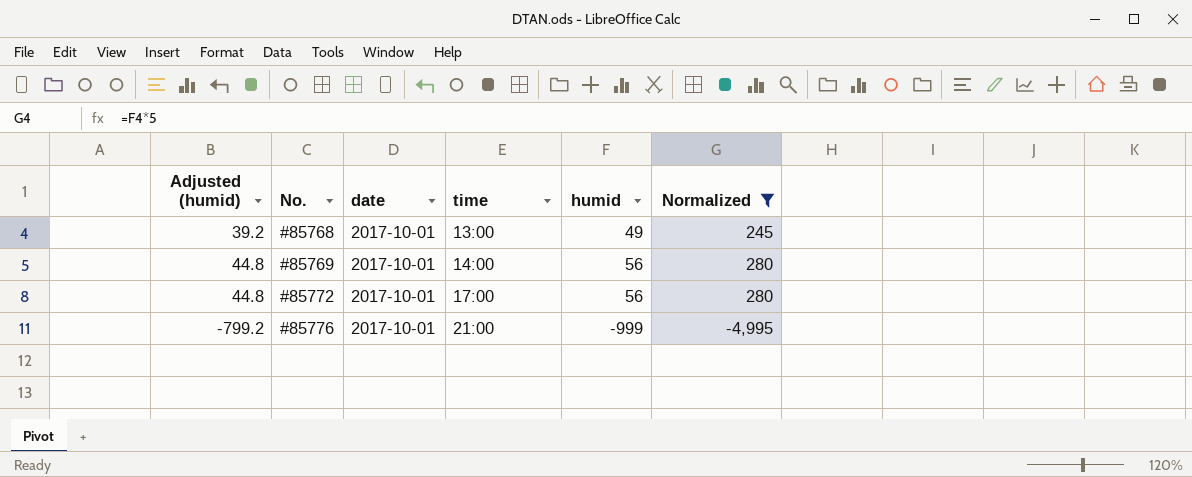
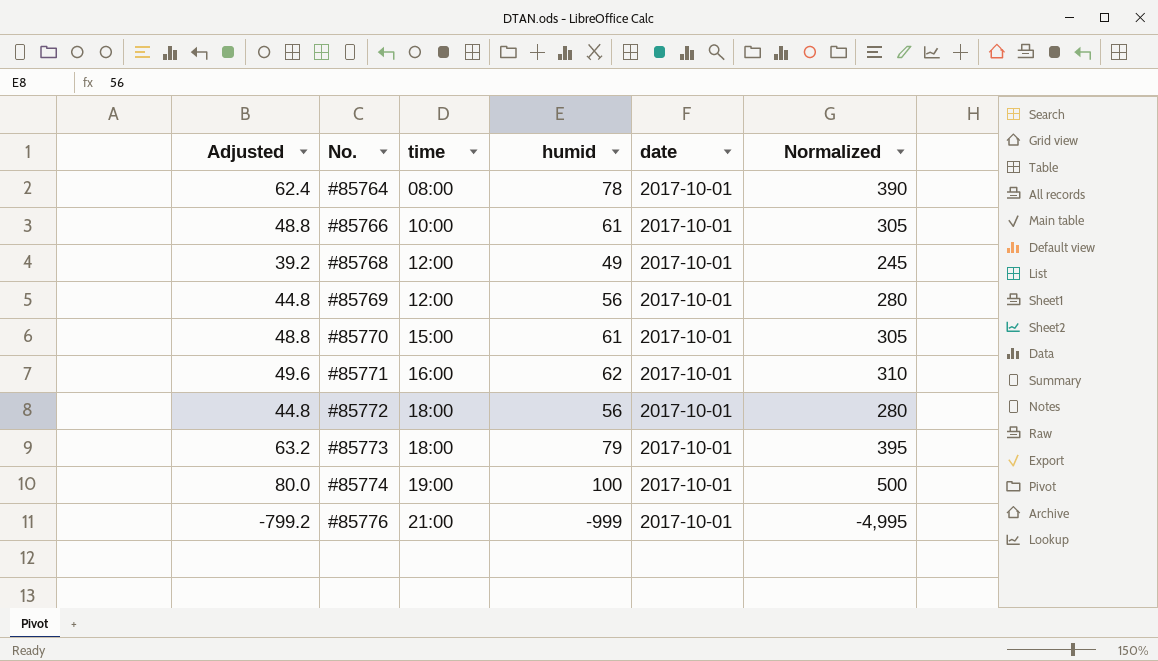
filter: Normalized <= 280 -> none
column name: Adjusted (humid) -> Adjusted
column date | position: 3 -> 5
#85768 | time: 13:00 -> 12:00
#85769 | time: 14:00 -> 12:00
#85772 | time: 17:00 -> 18:00

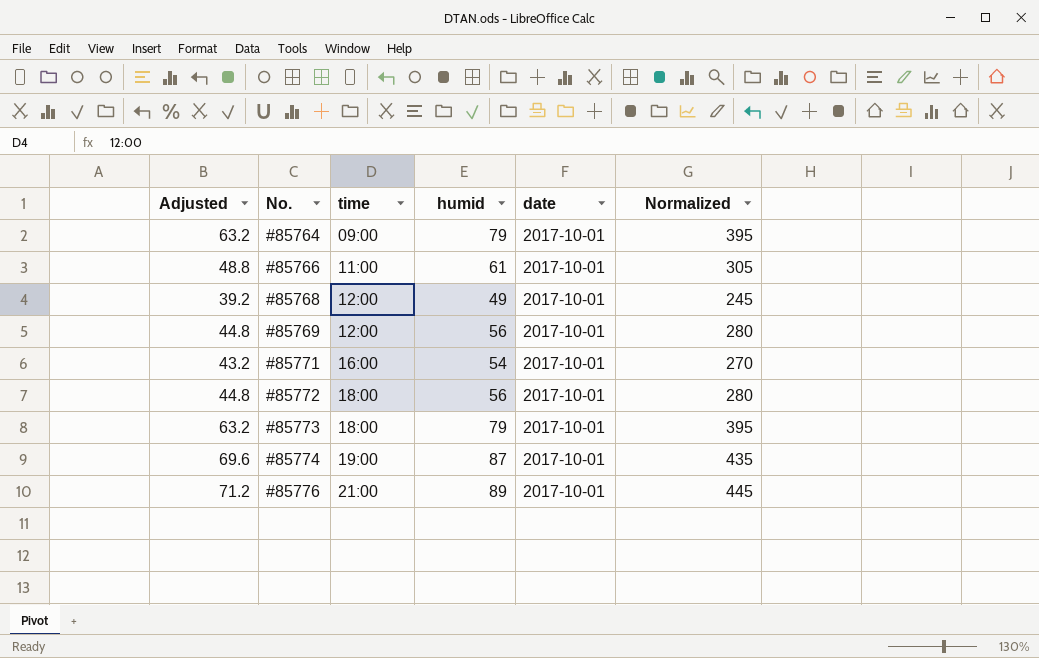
row #85770: 48.8 | 15:00 | 61 | 2017-10-01 | 305 -> none
#85764 | Adjusted: 62.4 -> 63.2
#85764 | time: 08:00 -> 09:00
#85764 | humid: 78 -> 79
#85764 | Normalized: 390 -> 395
#85766 | time: 10:00 -> 11:00
#85771 | Adjusted: 49.6 -> 43.2
#85771 | humid: 62 -> 54
#85771 | Normalized: 310 -> 270
#85774 | Adjusted: 80.0 -> 69.6
#85774 | humid: 100 -> 87
#85774 | Normalized: 500 -> 435
#85776 | Adjusted: -799.2 -> 71.2
#85776 | humid: -999 -> 89
#85776 | Normalized: -4,995 -> 445

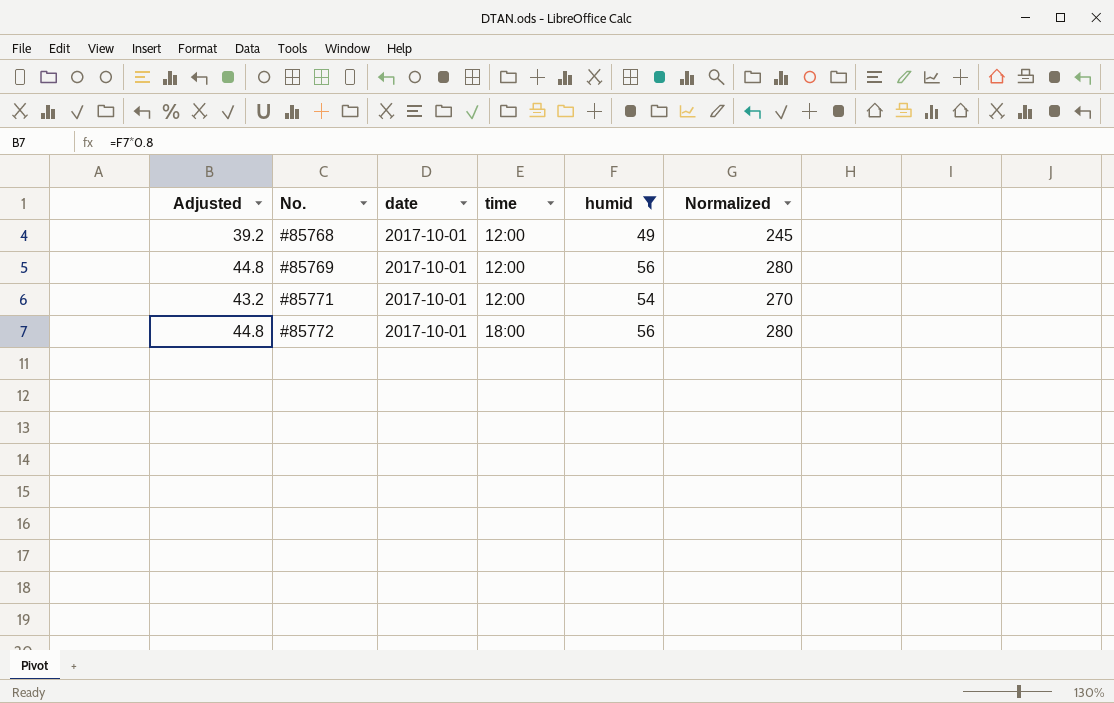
filter: none -> humid <= 56
column date | position: 5 -> 3
#85771 | time: 16:00 -> 12:00

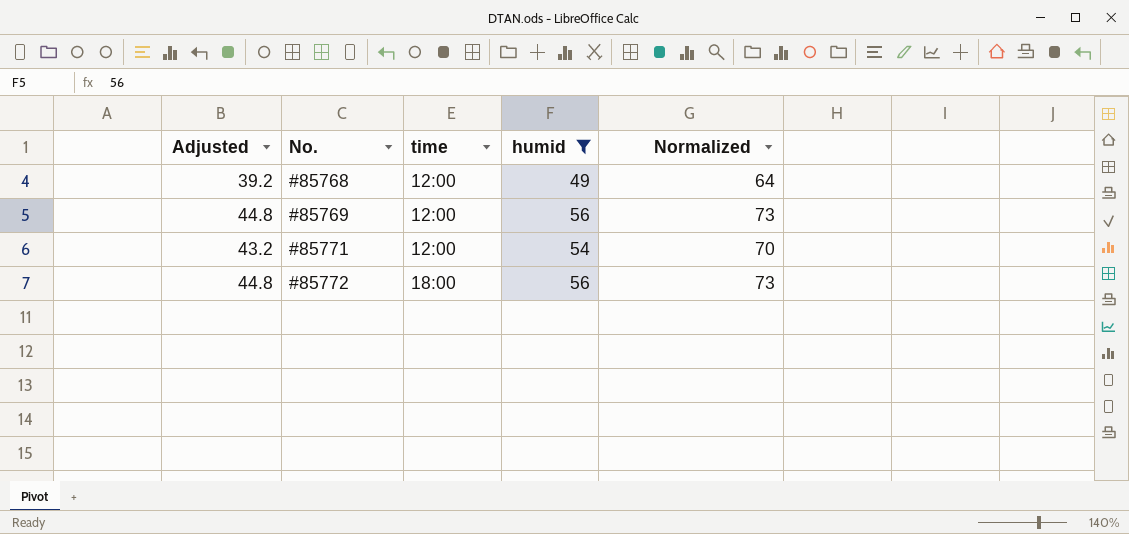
column date | position: 3 -> none
column Normalized | formula: [humid] * 5 -> [humid] * 1.3

